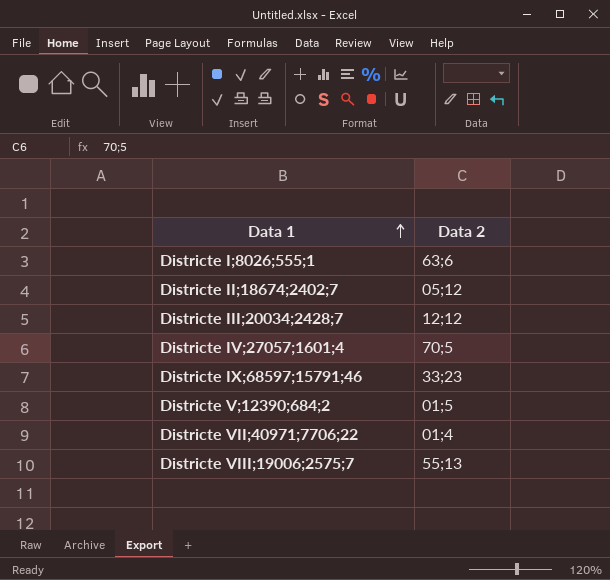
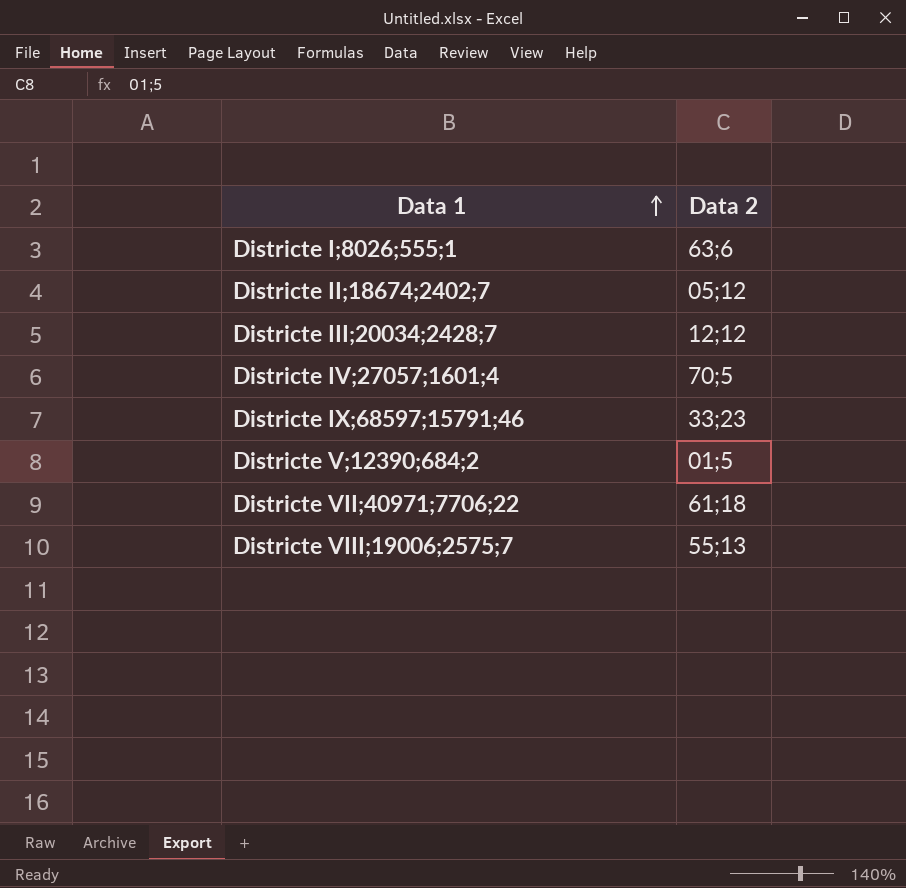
Districte VII;40971;7706;22 | Data 2: 01;4 -> 61;18

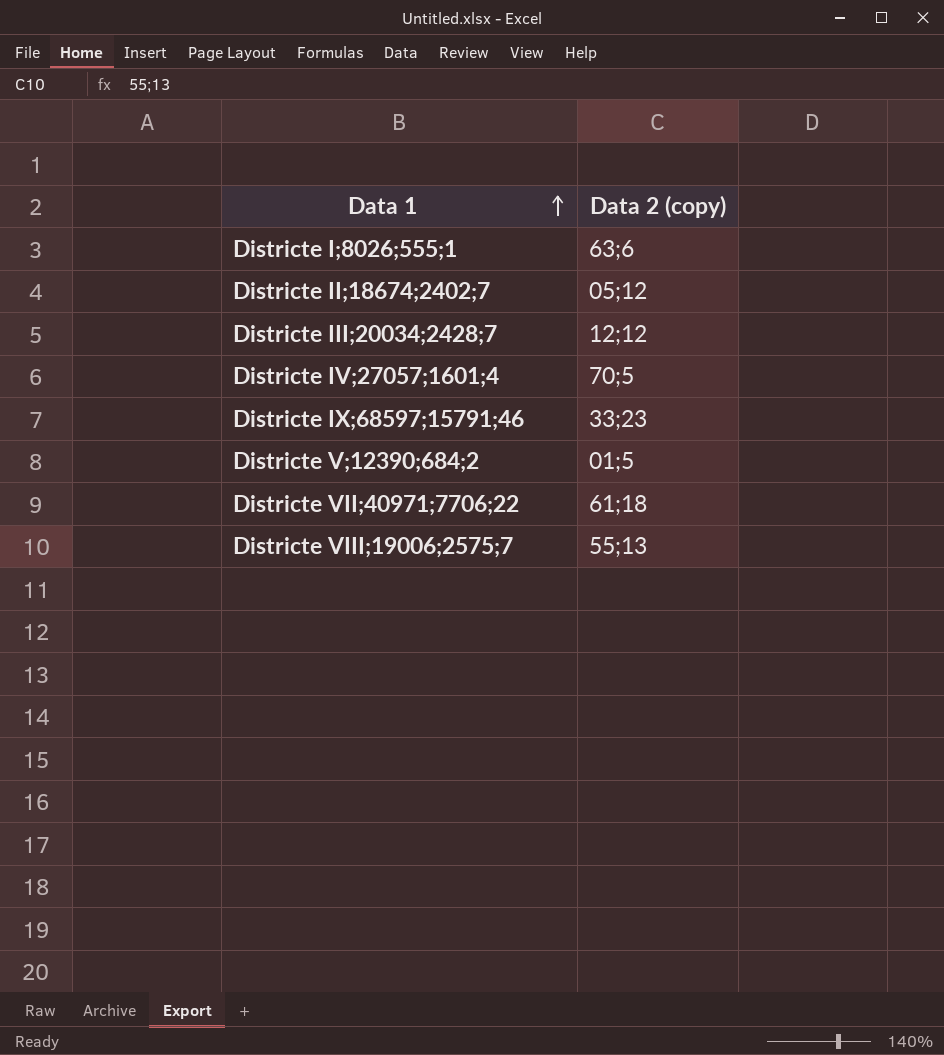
column name: Data 2 -> Data 2 (copy)

